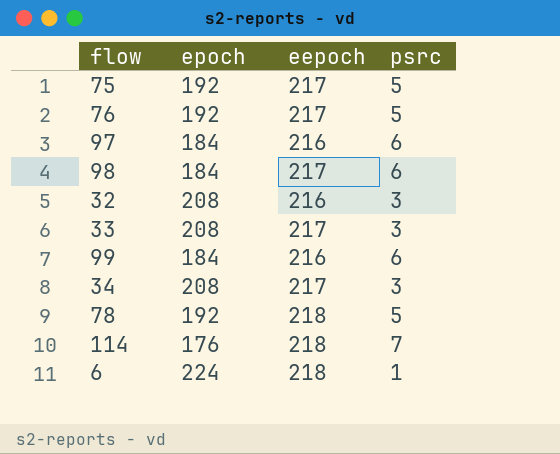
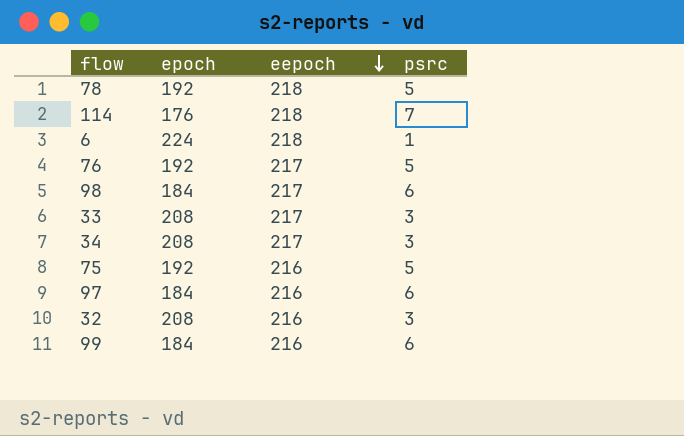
row order: none -> eepoch descending
75 | eepoch: 217 -> 216

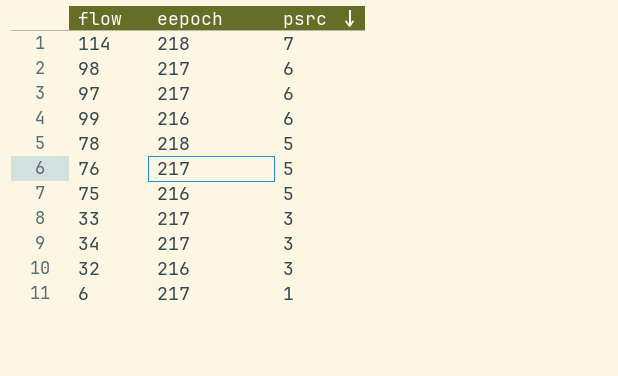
row order: eepoch descending -> psrc descending
column epoch | position: 2 -> none
97 | eepoch: 216 -> 217
6 | eepoch: 218 -> 217

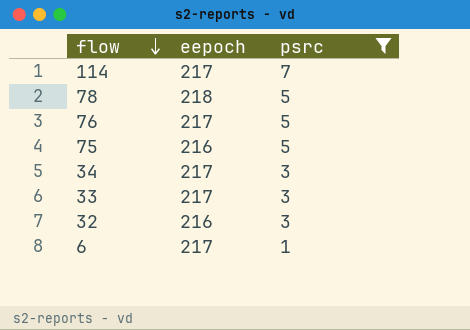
filter: none -> psrc != 6
row order: psrc descending -> flow descending
114 | eepoch: 218 -> 217

